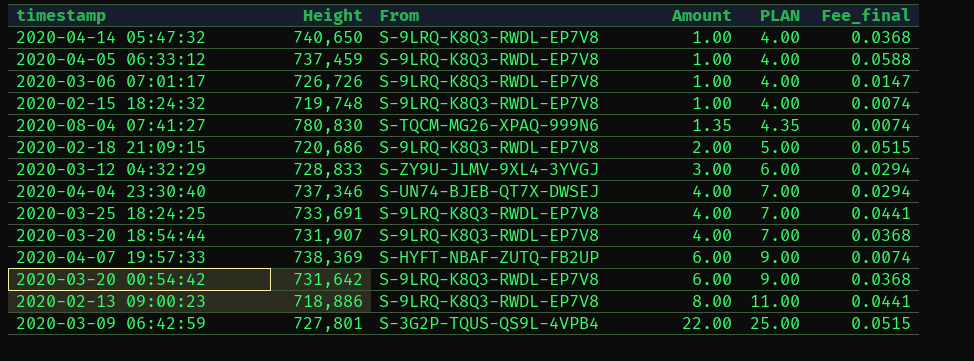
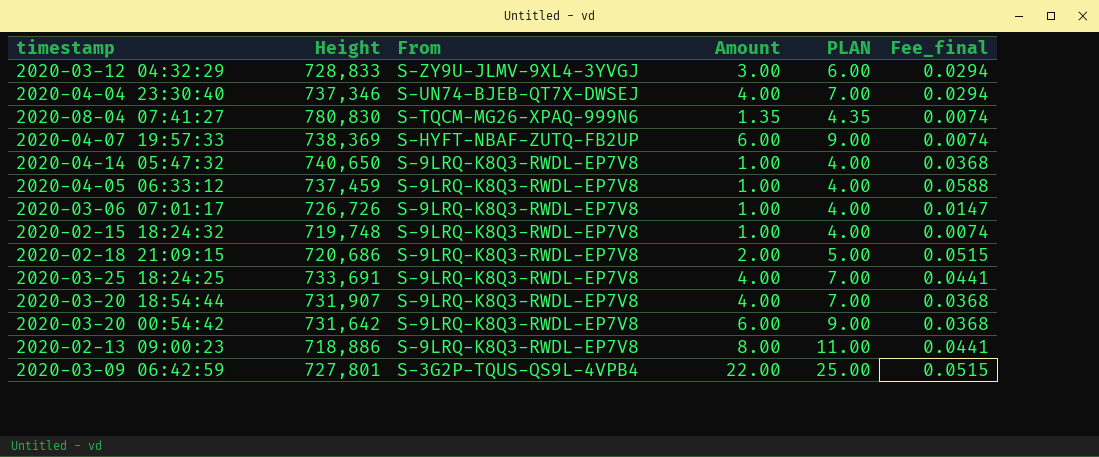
row order: Amount ascending -> From descending

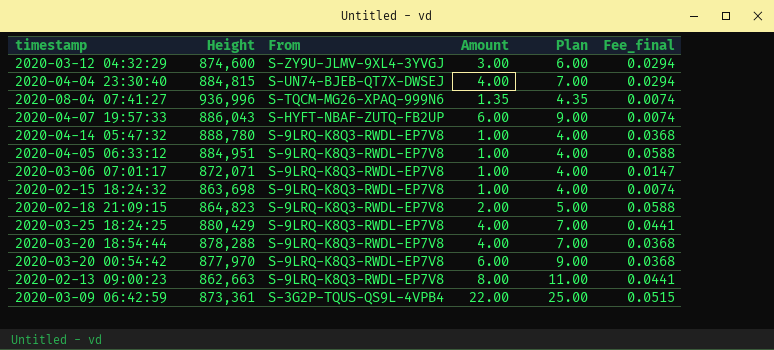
column name: PLAN -> Plan
2020-03-12 04:32:29 | Height: 728,833 -> 874,600
2020-04-04 23:30:40 | Height: 737,346 -> 884,815
2020-08-04 07:41:27 | Height: 780,830 -> 936,996
2020-04-07 19:57:33 | Height: 738,369 -> 886,043
2020-04-14 05:47:32 | Height: 740,650 -> 888,780
2020-04-05 06:33:12 | Height: 737,459 -> 884,951
2020-03-06 07:01:17 | Height: 726,726 -> 872,071
2020-02-15 18:24:32 | Height: 719,748 -> 863,698
2020-02-18 21:09:15 | Height: 720,686 -> 864,823
2020-02-18 21:09:15 | Fee_final: 0.0515 -> 0.0588
2020-03-25 18:24:25 | Height: 733,691 -> 880,429
2020-03-20 18:54:44 | Height: 731,907 -> 878,288
2020-03-20 00:54:42 | Height: 731,642 -> 877,970
2020-02-13 09:00:23 | Height: 718,886 -> 862,663
2020-03-09 06:42:59 | Height: 727,801 -> 873,361

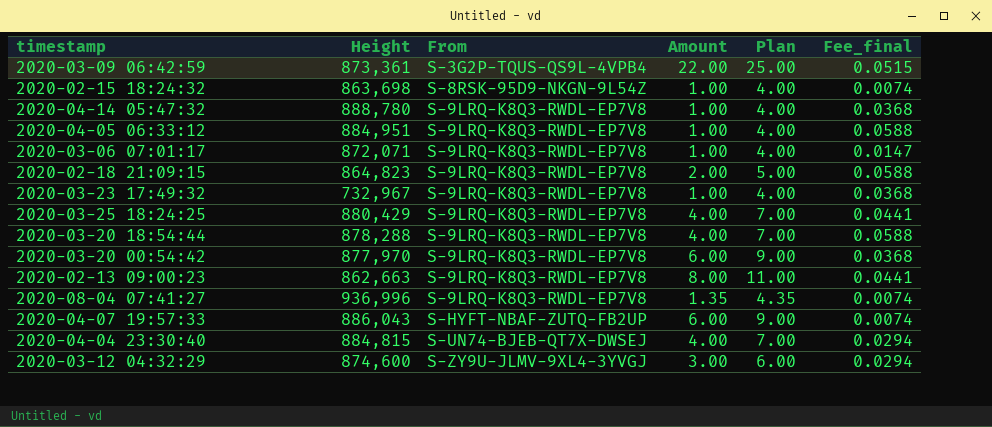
row order: From descending -> From ascending
2020-02-15 18:24:32 | From: S-9LRQ-K8Q3-RWDL-EP7V8 -> S-8RSK-95D9-NKGN-9L54Z
row 2020-03-23 17:49:32: none -> 732,967 | S-9LRQ-K8Q3-RWDL-EP7V8 | 1.00 | 4.00 | 0.0368
2020-03-20 18:54:44 | Fee_final: 0.0368 -> 0.0588
2020-08-04 07:41:27 | From: S-TQCM-MG26-XPAQ-999N6 -> S-9LRQ-K8Q3-RWDL-EP7V8

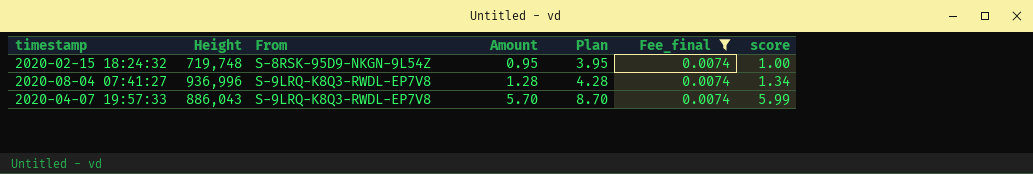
filter: none -> Fee_final = 0.0074
column score | formula: none -> [Amount] * 1.05
2020-02-15 18:24:32 | Height: 863,698 -> 719,748
2020-02-15 18:24:32 | Amount: 1.00 -> 0.95
2020-02-15 18:24:32 | Plan: 4.00 -> 3.95
2020-08-04 07:41:27 | Amount: 1.35 -> 1.28
2020-08-04 07:41:27 | Plan: 4.35 -> 4.28
2020-04-07 19:57:33 | From: S-HYFT-NBAF-ZUTQ-FB2UP -> S-9LRQ-K8Q3-RWDL-EP7V8
2020-04-07 19:57:33 | Amount: 6.00 -> 5.70
2020-04-07 19:57:33 | Plan: 9.00 -> 8.70

